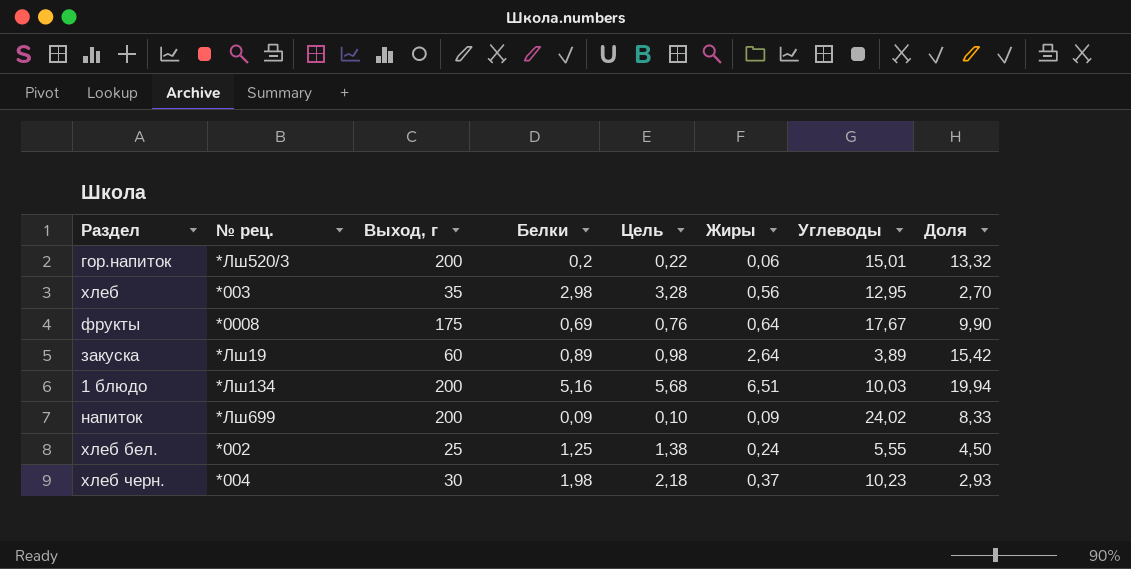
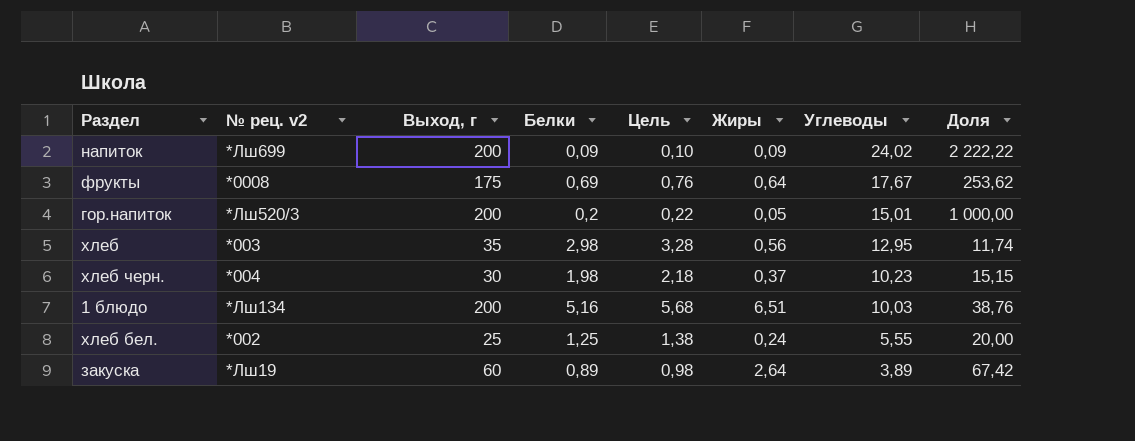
row order: none -> Углеводы descending
column name: № рец. -> № рец. v2
column Доля | formula: [Выход, г] / [Углеводы] -> [Выход, г] / [Белки]
гор.напиток | Жиры: 0,06 -> 0,05

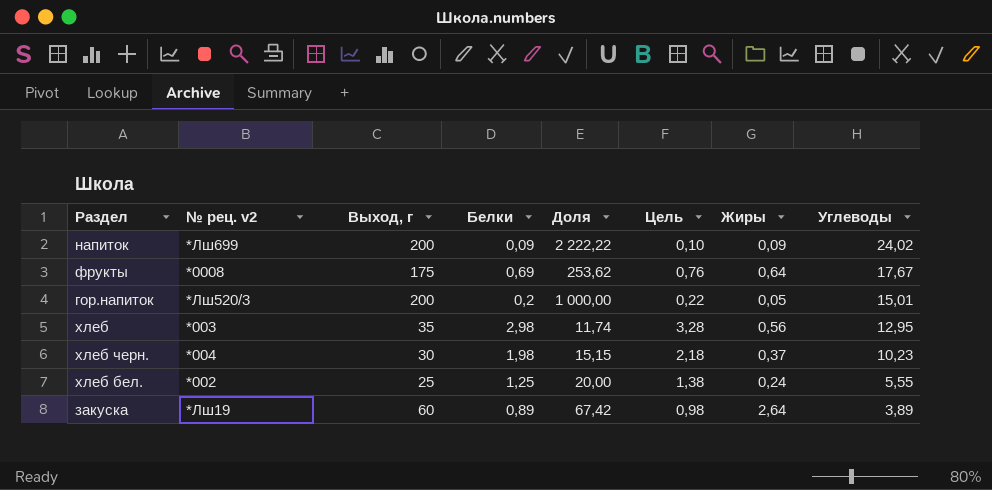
column Доля | position: 8 -> 5
row 1 блюдо: *Лш134 | 200 | 5,16 | 5,68 | 6,51 | 10,03 | 38,76 -> none

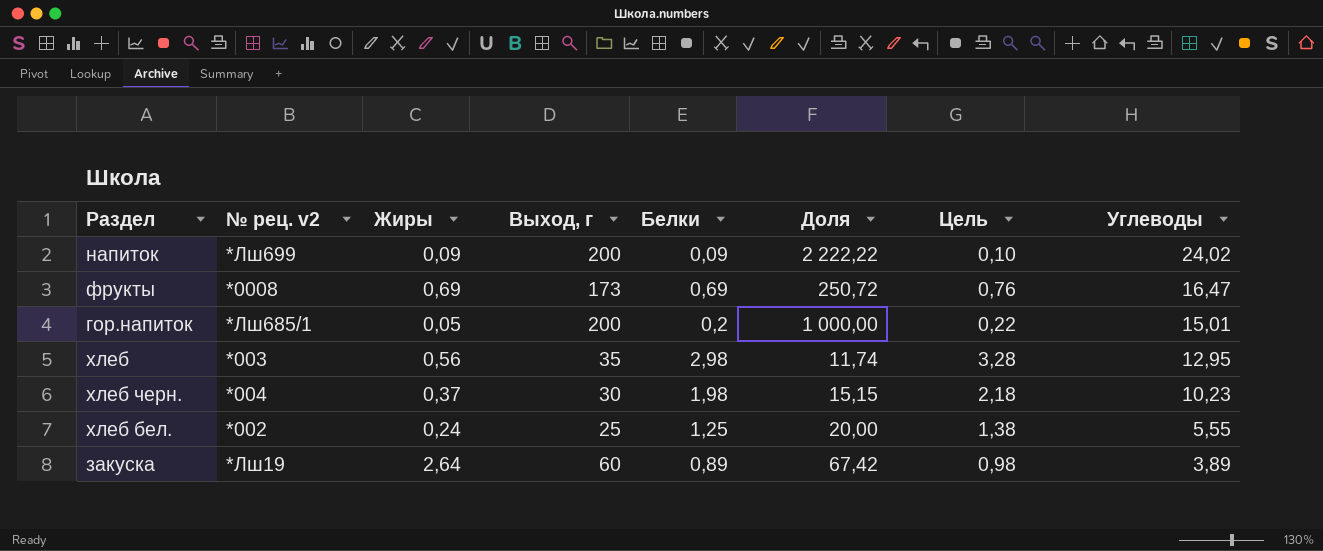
column Жиры | position: 7 -> 3
фрукты | Жиры: 0,64 -> 0,69
фрукты | Выход, г: 175 -> 173
фрукты | Доля: 253,62 -> 250,72
фрукты | Углеводы: 17,67 -> 16,47
гор.напиток | № рец. v2: *Лш520/3 -> *Лш685/1

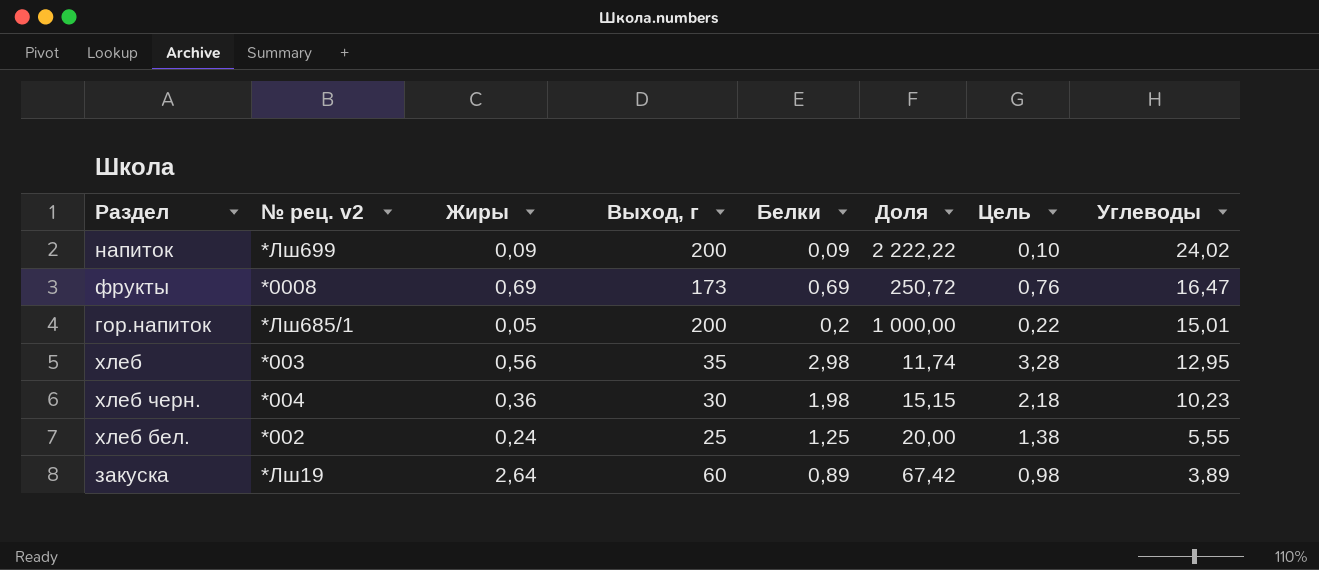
хлеб черн. | Жиры: 0,37 -> 0,36

